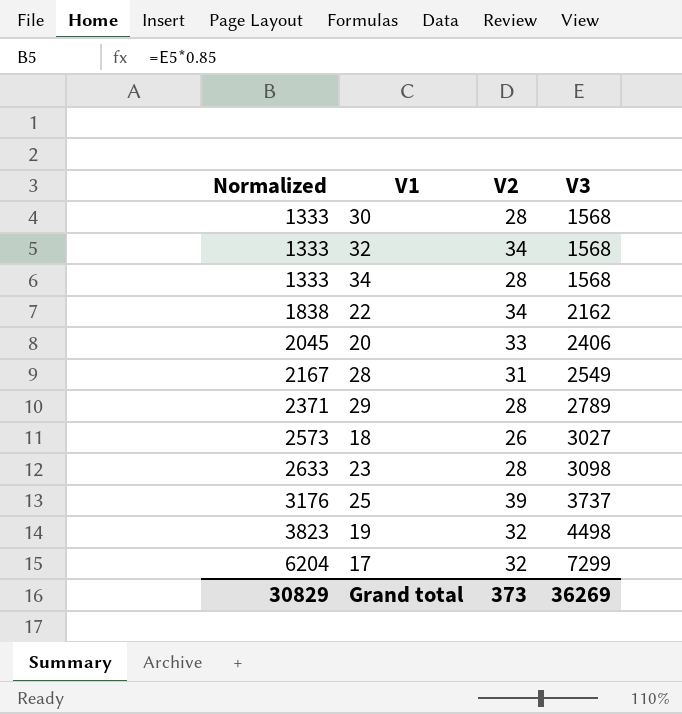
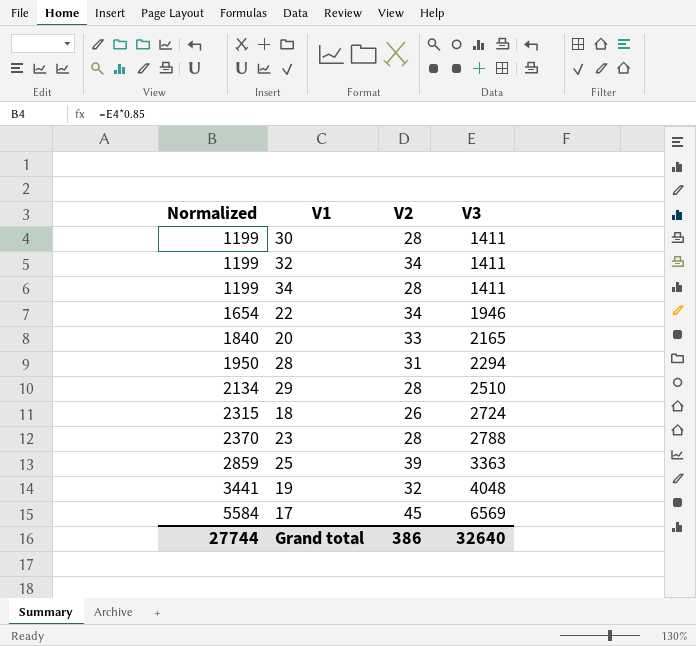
30 | Normalized: 1333 -> 1199
30 | V3: 1568 -> 1411
32 | Normalized: 1333 -> 1199
32 | V3: 1568 -> 1411
34 | Normalized: 1333 -> 1199
34 | V3: 1568 -> 1411
22 | Normalized: 1838 -> 1654
22 | V3: 2162 -> 1946
20 | Normalized: 2045 -> 1840
20 | V3: 2406 -> 2165
28 | Normalized: 2167 -> 1950
28 | V3: 2549 -> 2294
29 | Normalized: 2371 -> 2134
29 | V3: 2789 -> 2510
18 | Normalized: 2573 -> 2315
18 | V3: 3027 -> 2724
23 | Normalized: 2633 -> 2370
23 | V3: 3098 -> 2788
25 | Normalized: 3176 -> 2859
25 | V3: 3737 -> 3363
19 | Normalized: 3823 -> 3441
19 | V3: 4498 -> 4048
17 | Normalized: 6204 -> 5584
17 | V2: 32 -> 45
17 | V3: 7299 -> 6569
Grand total | Normalized: 30829 -> 27744
Grand total | V2: 373 -> 386
Grand total | V3: 36269 -> 32640

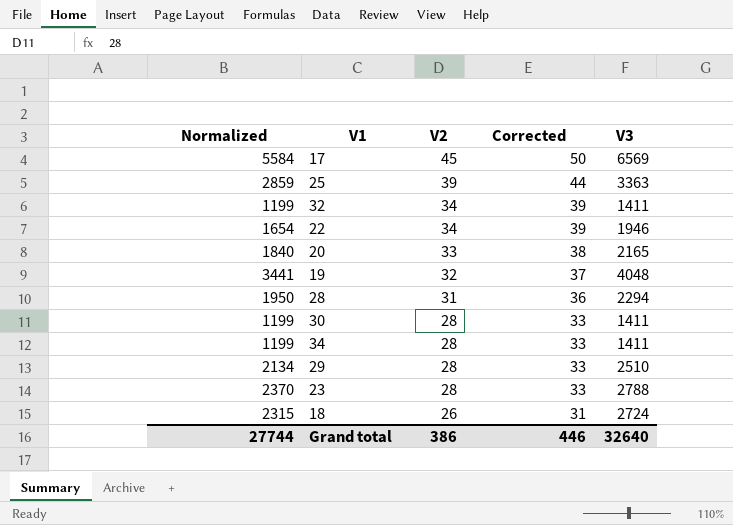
row order: Normalized ascending -> V2 descending
column Corrected | formula: none -> [V2] + 5

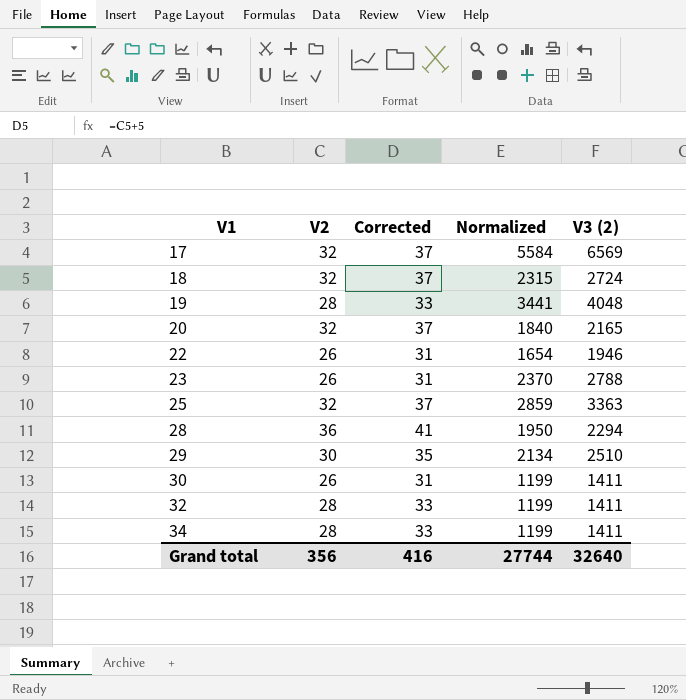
row order: V2 descending -> V1 ascending
column Normalized | position: 1 -> 4
column name: V3 -> V3 (2)
17 | V2: 45 -> 32
17 | Corrected: 50 -> 37
18 | V2: 26 -> 32
18 | Corrected: 31 -> 37
19 | V2: 32 -> 28
19 | Corrected: 37 -> 33
20 | V2: 33 -> 32
20 | Corrected: 38 -> 37
22 | V2: 34 -> 26
22 | Corrected: 39 -> 31
23 | V2: 28 -> 26
23 | Corrected: 33 -> 31
25 | V2: 39 -> 32
25 | Corrected: 44 -> 37
28 | V2: 31 -> 36
28 | Corrected: 36 -> 41
29 | V2: 28 -> 30
29 | Corrected: 33 -> 35
30 | V2: 28 -> 26
30 | Corrected: 33 -> 31
32 | V2: 34 -> 28
32 | Corrected: 39 -> 33
Grand total | V2: 386 -> 356
Grand total | Corrected: 446 -> 416

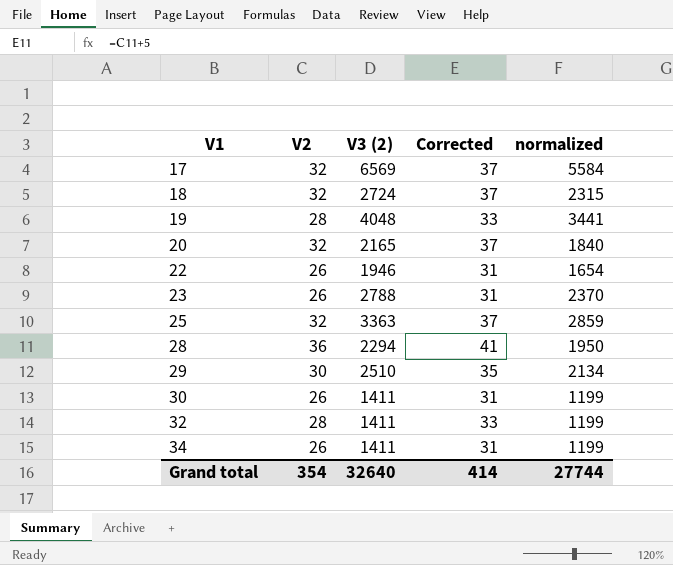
column V3 (2) | position: 5 -> 3
column name: Normalized -> normalized
34 | V2: 28 -> 26
34 | Corrected: 33 -> 31
Grand total | V2: 356 -> 354
Grand total | Corrected: 416 -> 414

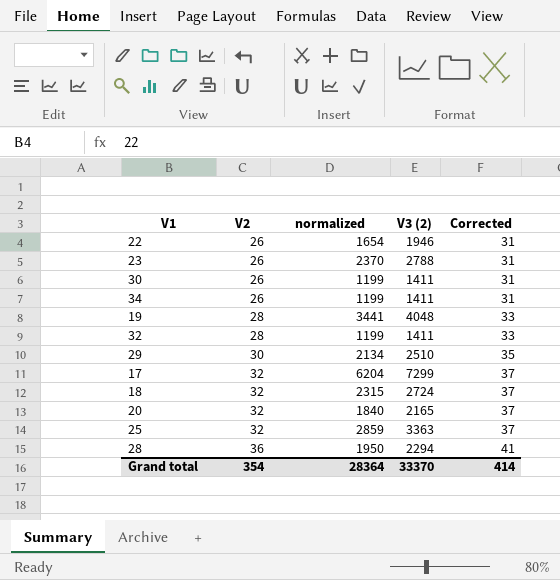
row order: V1 ascending -> V2 ascending
column normalized | position: 5 -> 3
17 | normalized: 5584 -> 6204
17 | V3 (2): 6569 -> 7299
Grand total | normalized: 27744 -> 28364
Grand total | V3 (2): 32640 -> 33370

